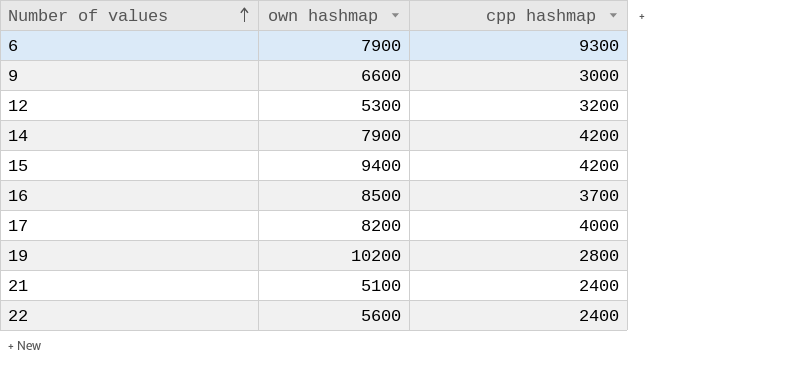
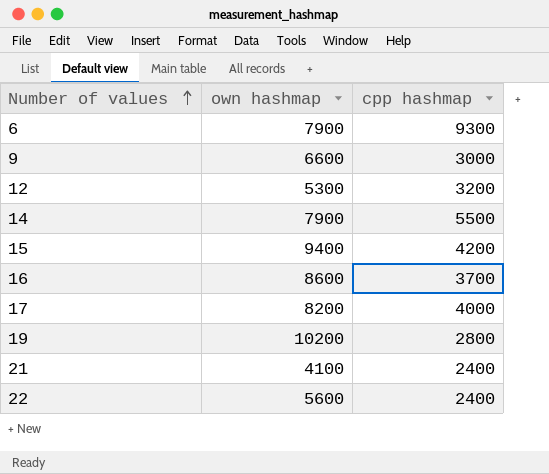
14 | cpp hashmap: 4200 -> 5500
16 | own hashmap: 8500 -> 8600
21 | own hashmap: 5100 -> 4100

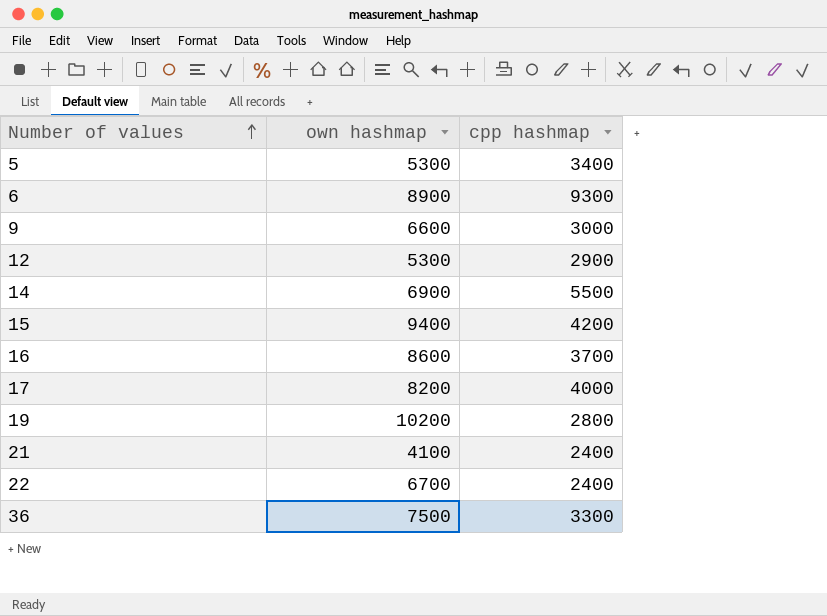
row 5: none -> 5300 | 3400
6 | own hashmap: 7900 -> 8900
12 | cpp hashmap: 3200 -> 2900
14 | own hashmap: 7900 -> 6900
22 | own hashmap: 5600 -> 6700
row 36: none -> 7500 | 3300

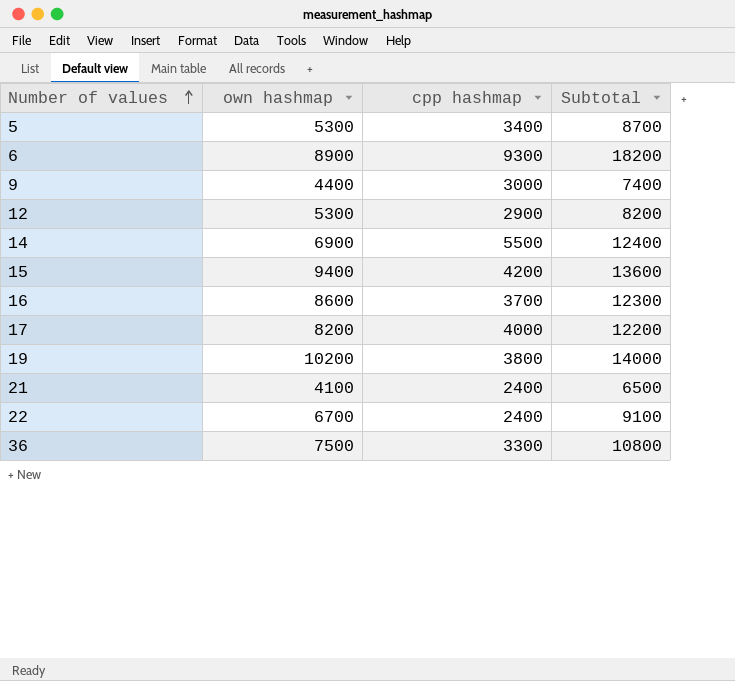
column Subtotal | formula: none -> [own hashmap] + [cpp hashmap]
9 | own hashmap: 6600 -> 4400
19 | cpp hashmap: 2800 -> 3800

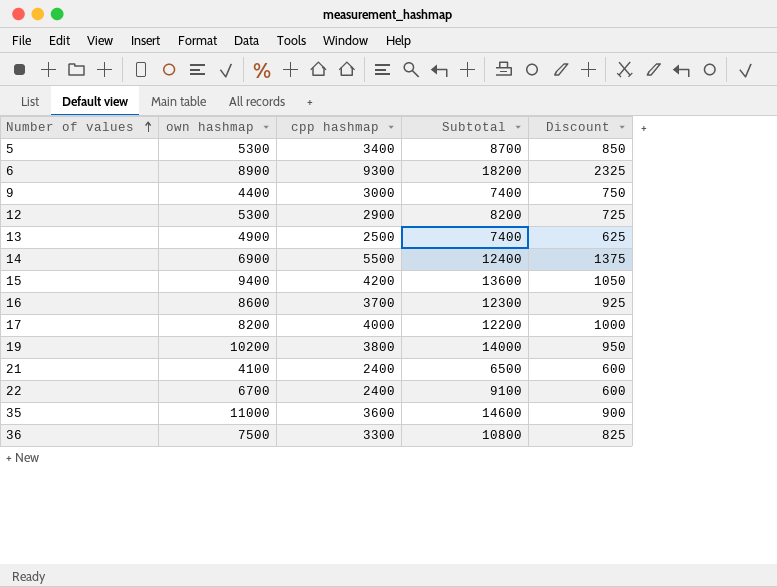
column Discount | formula: none -> [cpp hashmap] * 0.25
row 13: none -> 4900 | 2500 | 7400 | 625
row 35: none -> 11000 | 3600 | 14600 | 900

